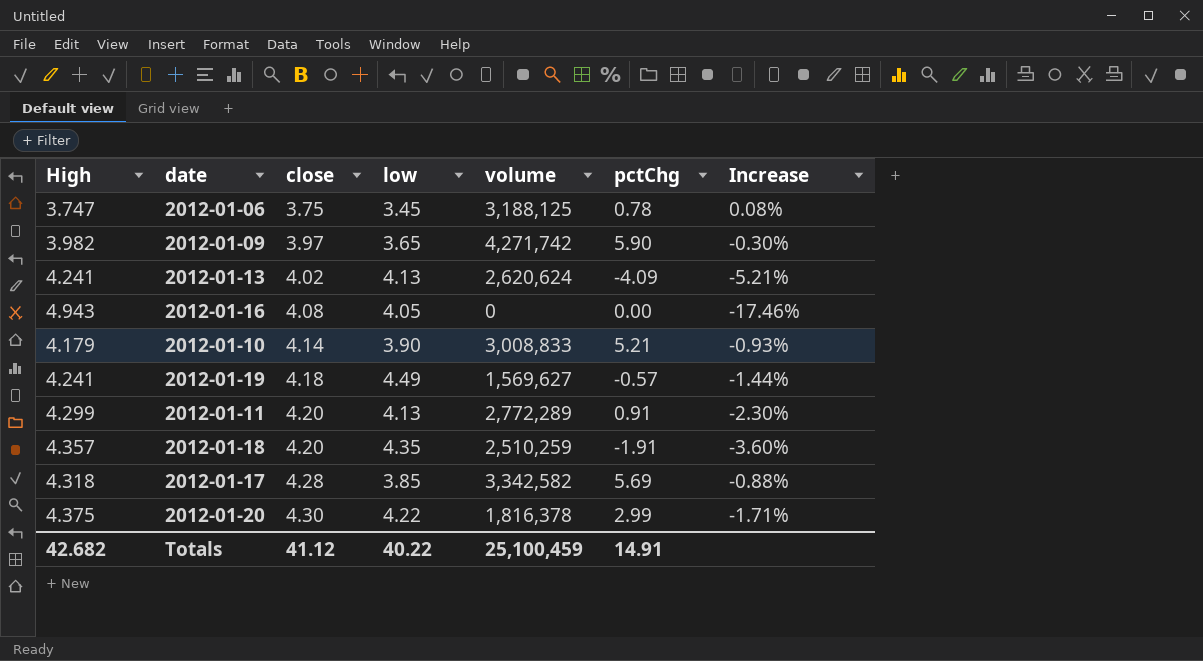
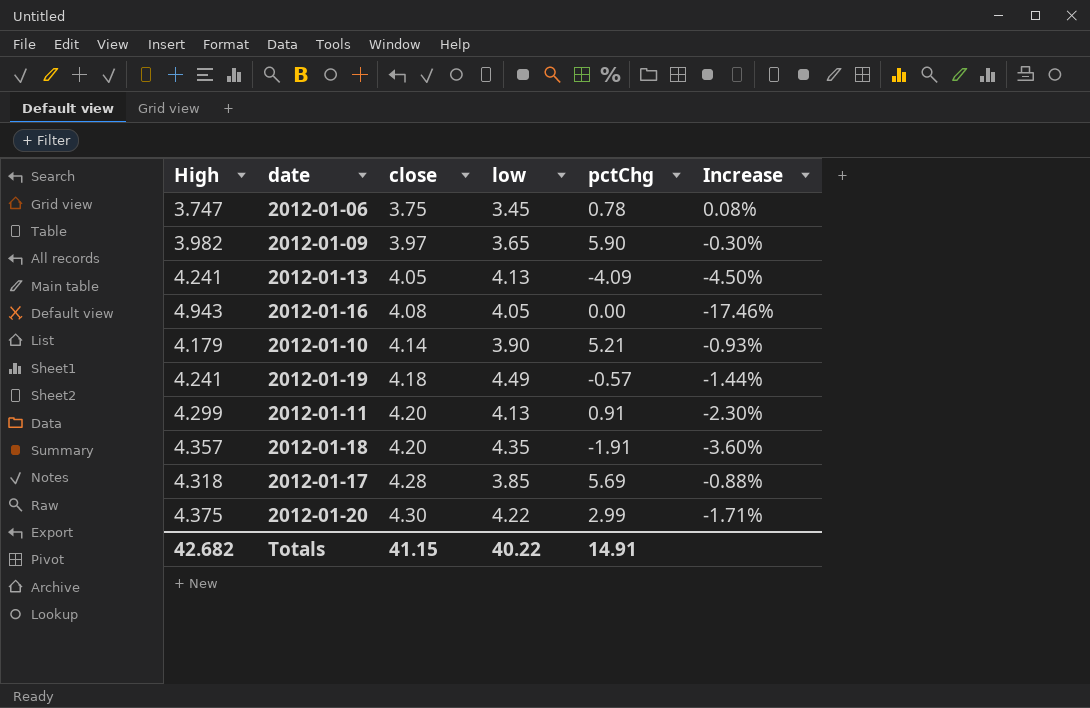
column volume | position: 5 -> none
2012-01-13 | close: 4.02 -> 4.05
2012-01-13 | Increase: -5.21% -> -4.50%
Totals | close: 41.12 -> 41.15

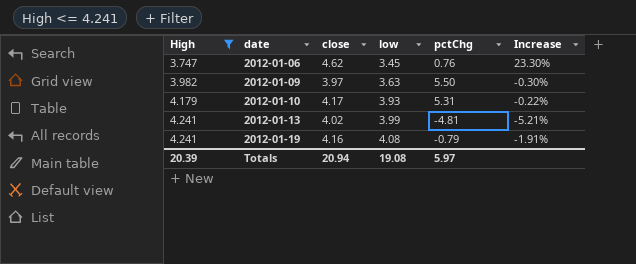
filter: none -> High <= 4.241
row order: close ascending -> High ascending
2012-01-06 | close: 3.75 -> 4.62
2012-01-06 | pctChg: 0.78 -> 0.76
2012-01-06 | Increase: 0.08% -> 23.30%
2012-01-09 | low: 3.65 -> 3.63
2012-01-09 | pctChg: 5.90 -> 5.50
2012-01-10 | close: 4.14 -> 4.17
2012-01-10 | low: 3.90 -> 3.93
2012-01-10 | pctChg: 5.21 -> 5.31
2012-01-10 | Increase: -0.93% -> -0.22%
2012-01-13 | close: 4.05 -> 4.02
2012-01-13 | low: 4.13 -> 3.99
2012-01-13 | pctChg: -4.09 -> -4.81
2012-01-13 | Increase: -4.50% -> -5.21%
2012-01-19 | close: 4.18 -> 4.16
2012-01-19 | low: 4.49 -> 4.08
2012-01-19 | pctChg: -0.57 -> -0.79
2012-01-19 | Increase: -1.44% -> -1.91%
Totals | High: 42.682 -> 20.39
Totals | close: 41.15 -> 20.94
Totals | low: 40.22 -> 19.08
Totals | pctChg: 14.91 -> 5.97

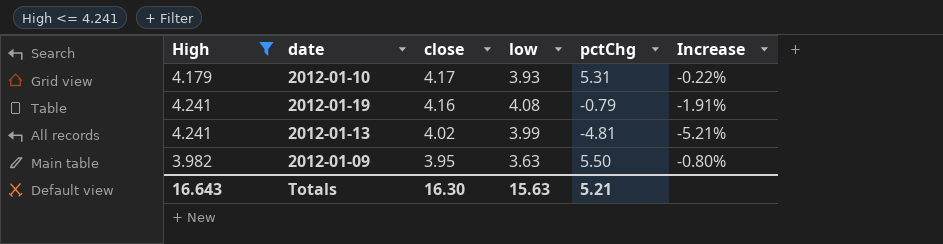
row order: High ascending -> close descending
row 2012-01-06: 3.747 | 4.62 | 3.45 | 0.76 | 23.30% -> none
2012-01-09 | close: 3.97 -> 3.95
2012-01-09 | Increase: -0.30% -> -0.80%
Totals | High: 20.39 -> 16.643
Totals | close: 20.94 -> 16.30
Totals | low: 19.08 -> 15.63
Totals | pctChg: 5.97 -> 5.21

